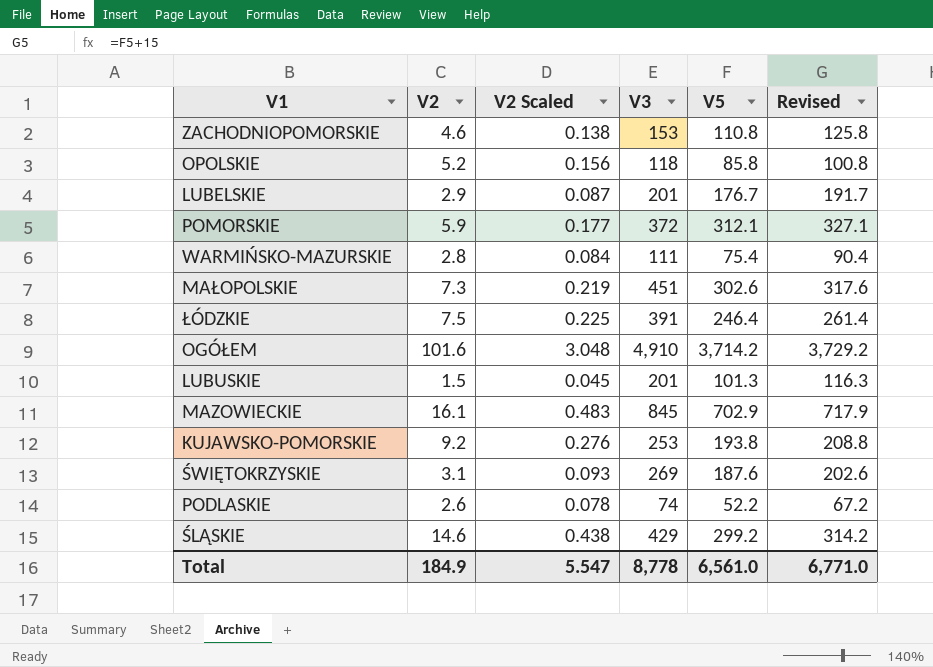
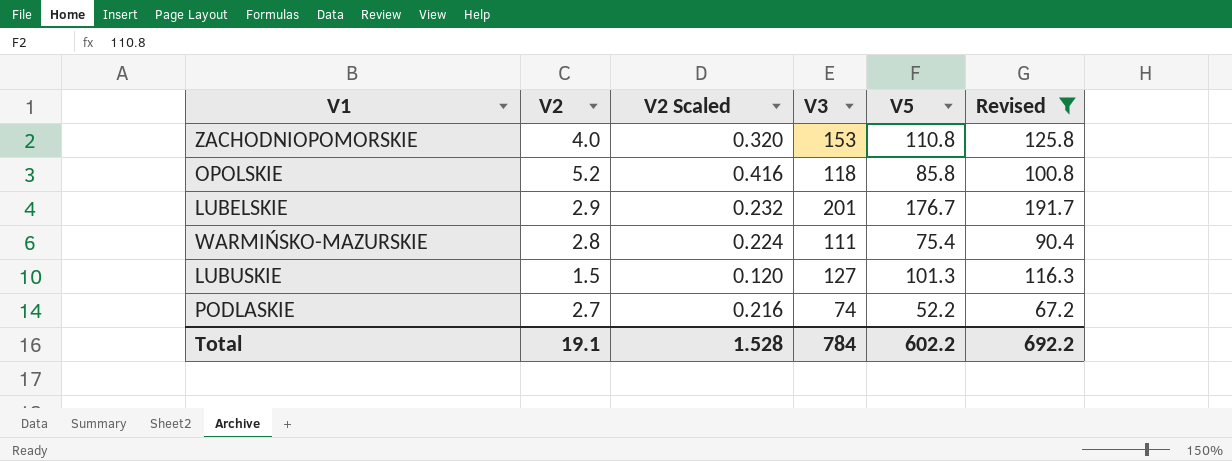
filter: none -> Revised <= 191.7
column V2 Scaled | formula: [V2] * 0.03 -> [V2] * 0.08
ZACHODNIOPOMORSKIE | V2: 4.6 -> 4.0
LUBUSKIE | V3: 201 -> 127
PODLASKIE | V2: 2.6 -> 2.7
Total | V2: 184.9 -> 19.1
Total | V2 Scaled: 5.547 -> 1.528
Total | V3: 8,778 -> 784
Total | V5: 6,561.0 -> 602.2
Total | Revised: 6,771.0 -> 692.2

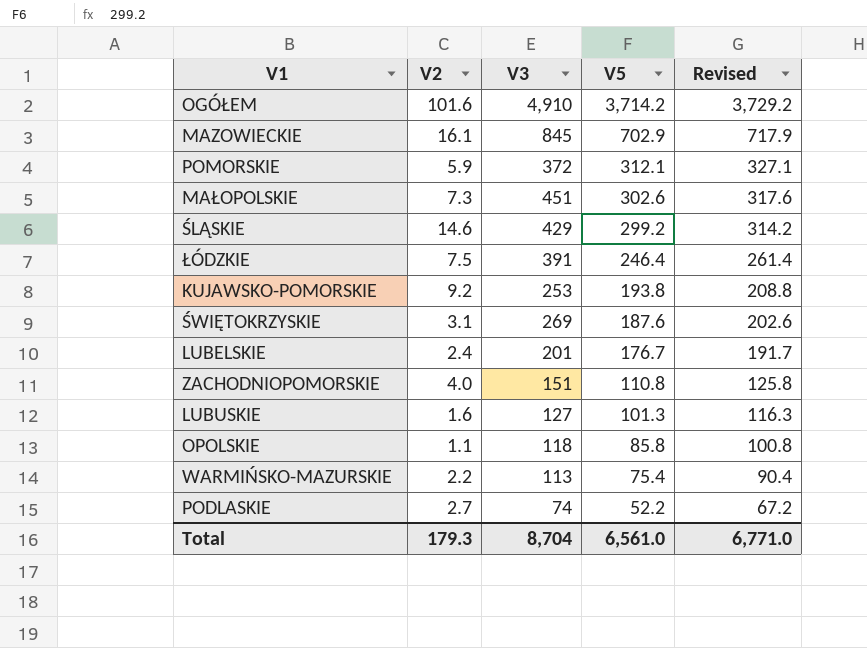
filter: Revised <= 191.7 -> none
row order: none -> V5 descending
column V2 Scaled | formula: [V2] * 0.08 -> none
LUBELSKIE | V2: 2.9 -> 2.4
ZACHODNIOPOMORSKIE | V3: 153 -> 151
LUBUSKIE | V2: 1.5 -> 1.6
OPOLSKIE | V2: 5.2 -> 1.1
WARMIŃSKO-MAZURSKIE | V2: 2.8 -> 2.2
WARMIŃSKO-MAZURSKIE | V3: 111 -> 113
Total | V2: 19.1 -> 179.3
Total | V3: 784 -> 8,704
Total | V5: 602.2 -> 6,561.0
Total | Revised: 692.2 -> 6,771.0

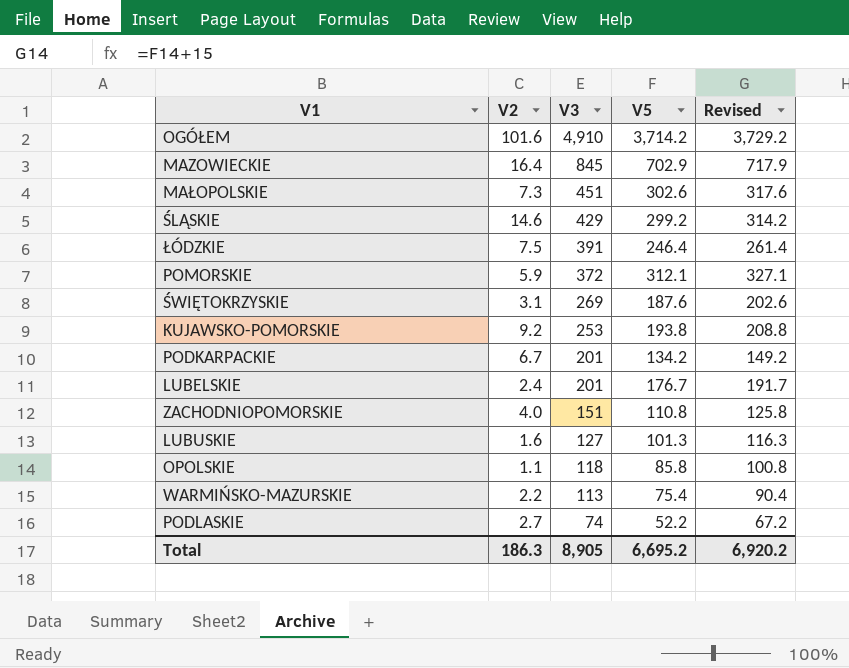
row order: V5 descending -> V3 descending
MAZOWIECKIE | V2: 16.1 -> 16.4
row PODKARPACKIE: none -> 6.7 | 201 | 134.2 | 149.2
Total | V2: 179.3 -> 186.3
Total | V3: 8,704 -> 8,905
Total | V5: 6,561.0 -> 6,695.2
Total | Revised: 6,771.0 -> 6,920.2

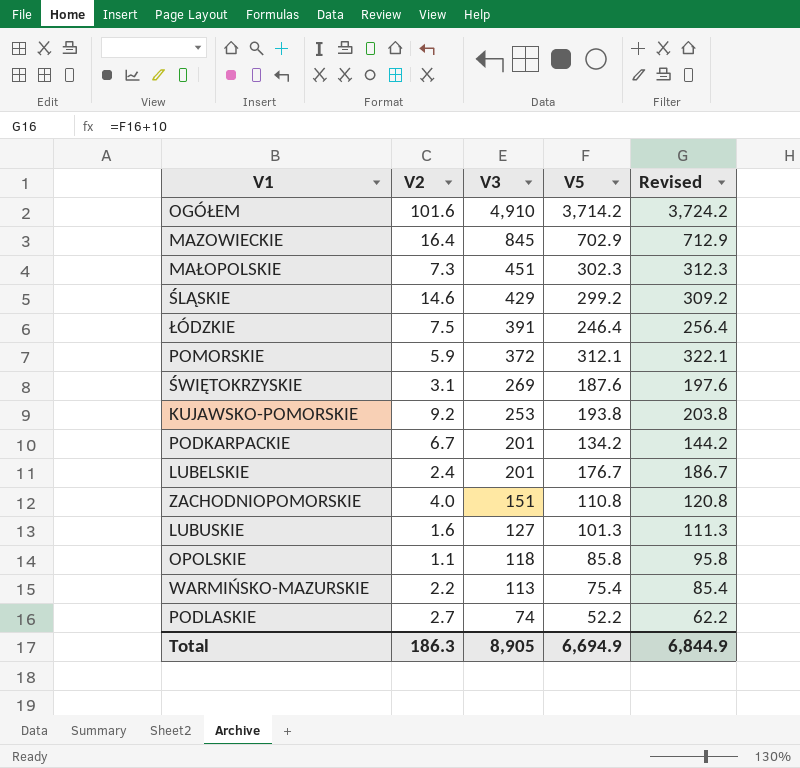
column Revised | formula: [V5] + 15 -> [V5] + 10
MAŁOPOLSKIE | V5: 302.6 -> 302.3
Total | V5: 6,695.2 -> 6,694.9
Total | Revised: 6,920.2 -> 6,844.9

